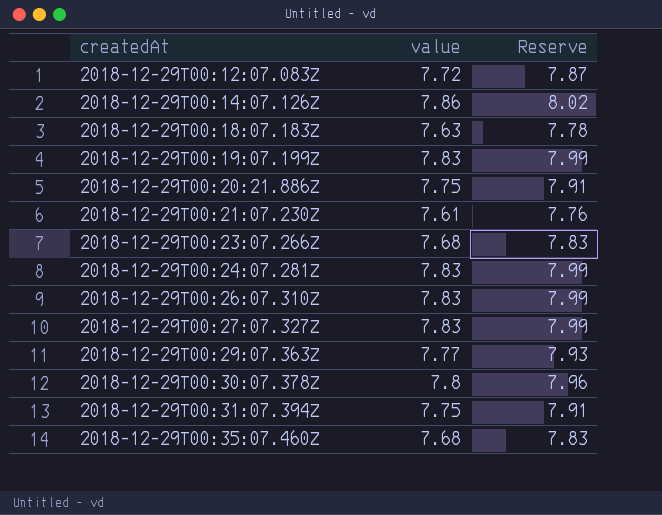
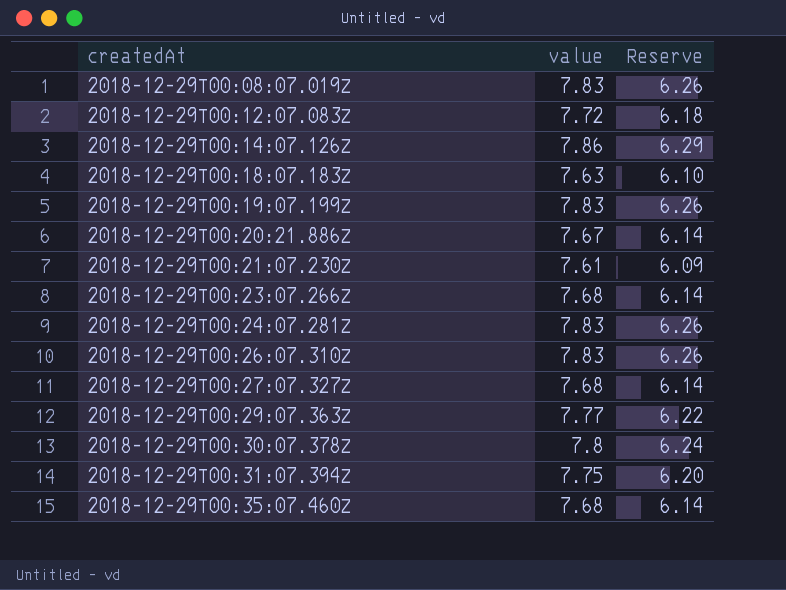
column Reserve | formula: [value] * 1.02 -> [value] * 0.8
row 2018-12-29T00:08:07.019Z: none -> 7.83 | 6.26
2018-12-29T00:20:21.886Z | value: 7.75 -> 7.67
2018-12-29T00:27:07.327Z | value: 7.83 -> 7.68

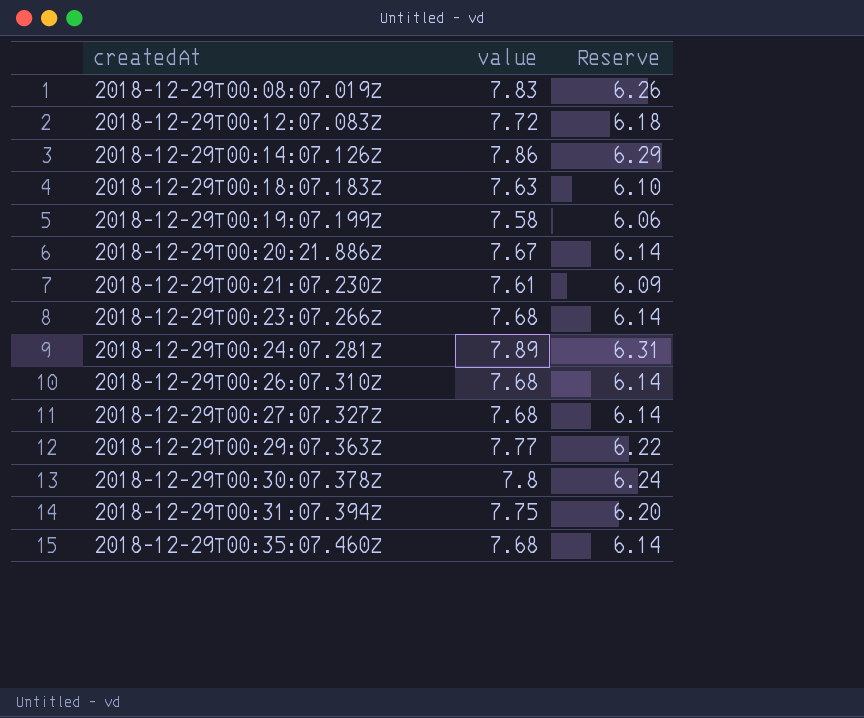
2018-12-29T00:19:07.199Z | value: 7.83 -> 7.58
2018-12-29T00:19:07.199Z | Reserve: 6.26 -> 6.06
2018-12-29T00:24:07.281Z | value: 7.83 -> 7.89
2018-12-29T00:24:07.281Z | Reserve: 6.26 -> 6.31
2018-12-29T00:26:07.310Z | value: 7.83 -> 7.68
2018-12-29T00:26:07.310Z | Reserve: 6.26 -> 6.14

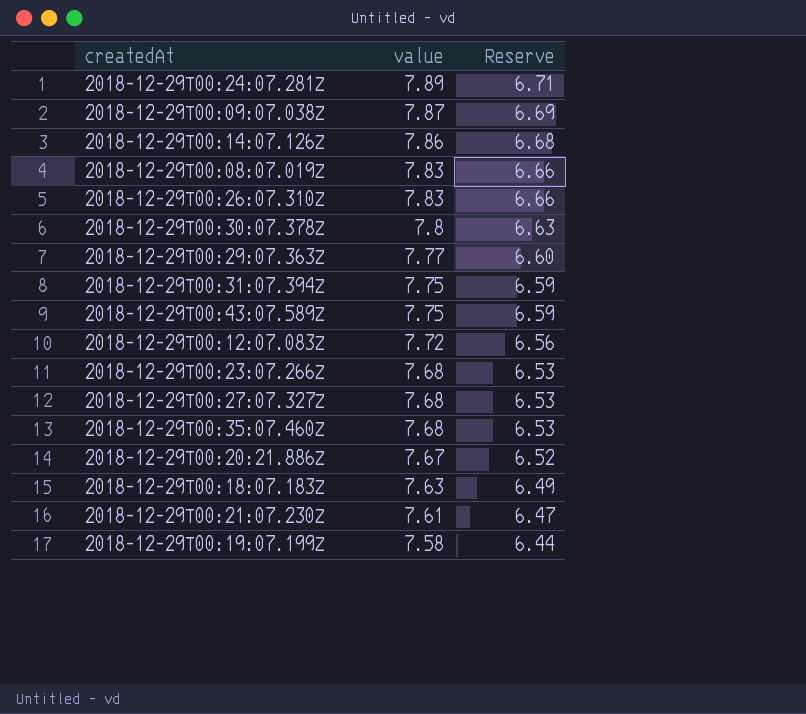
row order: createdAt ascending -> value descending
column Reserve | formula: [value] * 0.8 -> [value] * 0.85
row 2018-12-29T00:09:07.038Z: none -> 7.87 | 6.69
2018-12-29T00:26:07.310Z | value: 7.68 -> 7.83
row 2018-12-29T00:43:07.589Z: none -> 7.75 | 6.59

